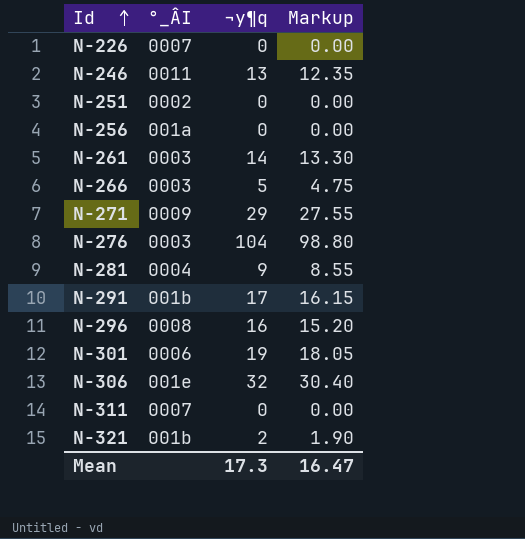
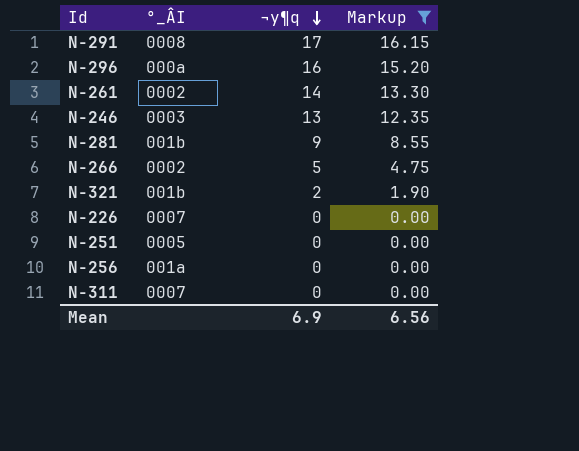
filter: none -> Markup <= 16.15
row order: Id ascending -> ¬y¶q descending
N-291 | °_ÂI: 001b -> 0008
N-296 | °_ÂI: 0008 -> 000a
N-261 | °_ÂI: 0003 -> 0002
N-246 | °_ÂI: 0011 -> 0003
N-281 | °_ÂI: 0004 -> 001b
N-266 | °_ÂI: 0003 -> 0002
N-251 | °_ÂI: 0002 -> 0005
Mean | ¬y¶q: 17.3 -> 6.9
Mean | Markup: 16.47 -> 6.56

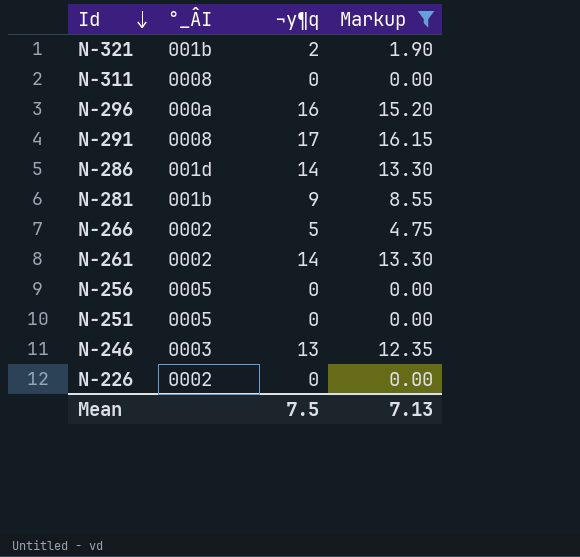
row order: ¬y¶q descending -> Id descending
N-311 | °_ÂI: 0007 -> 0008
row N-286: none -> 001d | 14 | 13.30
N-256 | °_ÂI: 001a -> 0005
N-226 | °_ÂI: 0007 -> 0002
Mean | ¬y¶q: 6.9 -> 7.5
Mean | Markup: 6.56 -> 7.13

